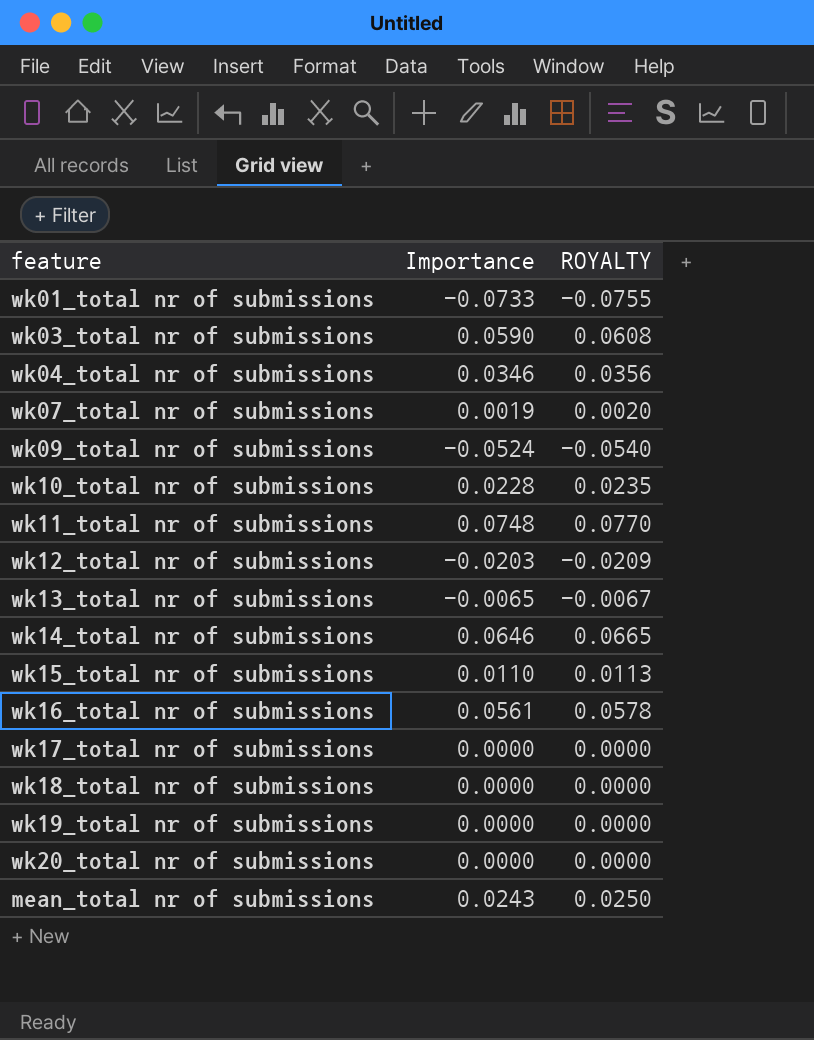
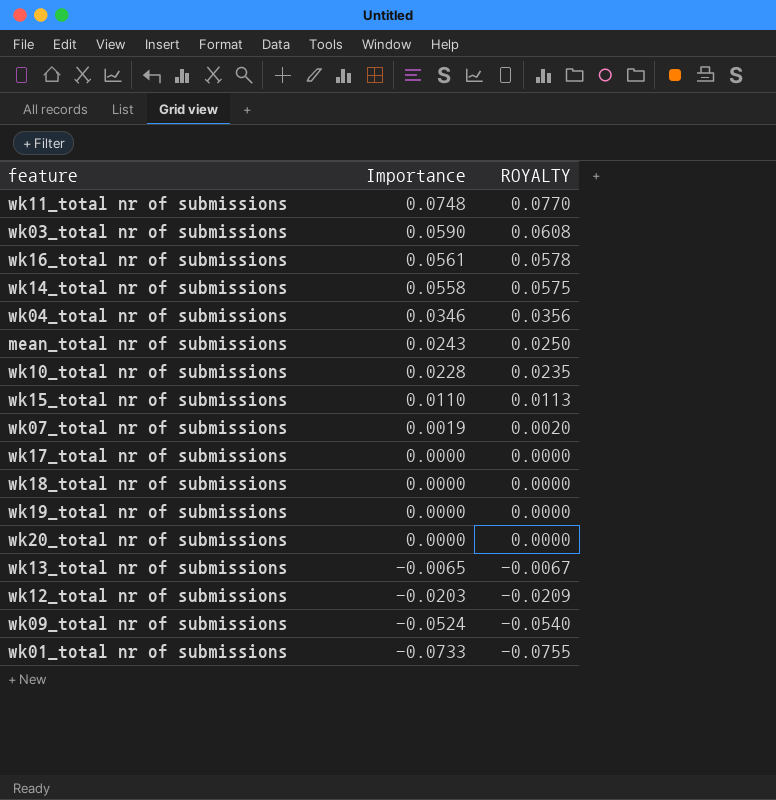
row order: none -> Importance descending
wk14_total nr of submissions | Importance: 0.0646 -> 0.0558
wk14_total nr of submissions | ROYALTY: 0.0665 -> 0.0575

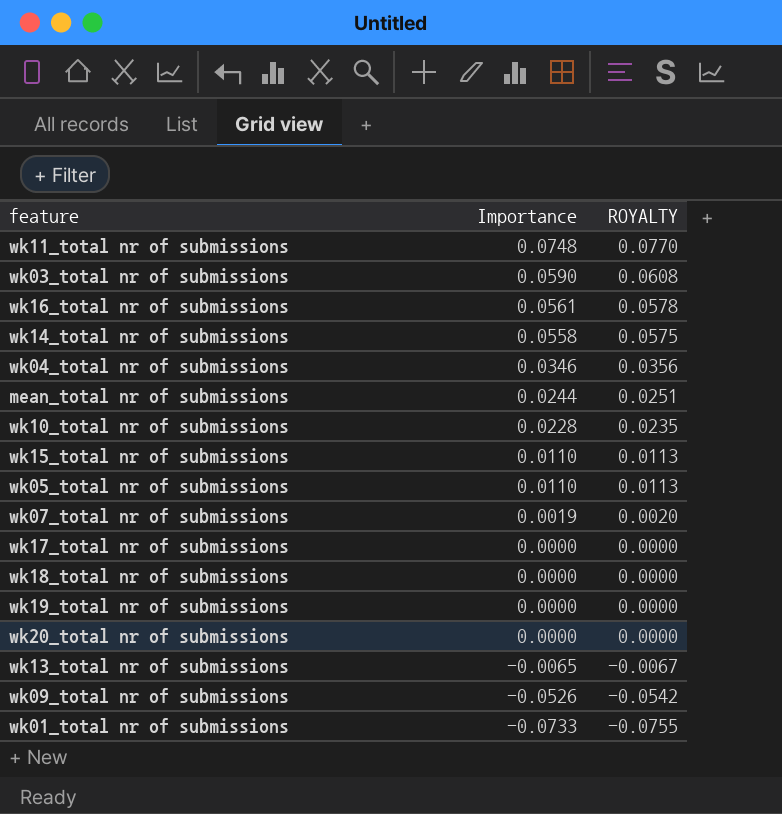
row wk12_total nr of submissions: -0.0203 | -0.0209 -> none
mean_total nr of submissions | Importance: 0.0243 -> 0.0244
mean_total nr of submissions | ROYALTY: 0.0250 -> 0.0251
row wk05_total nr of submissions: none -> 0.0110 | 0.0113
wk09_total nr of submissions | Importance: -0.0524 -> -0.0526
wk09_total nr of submissions | ROYALTY: -0.0540 -> -0.0542

